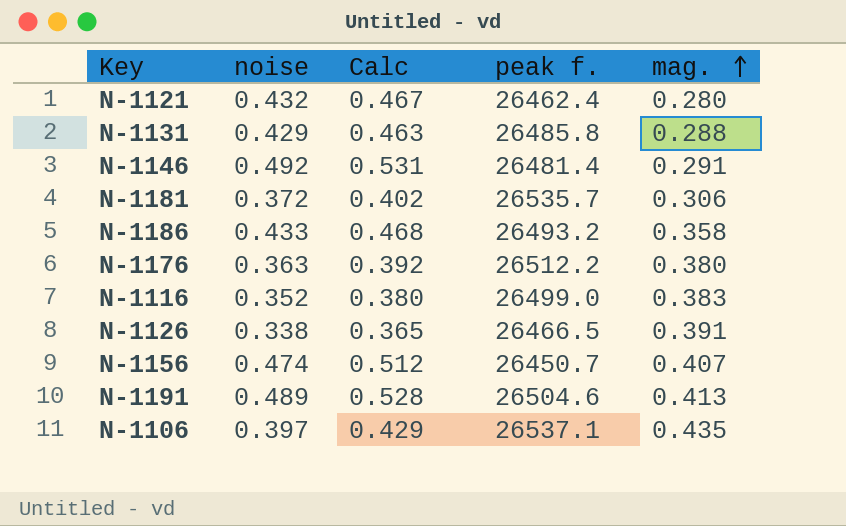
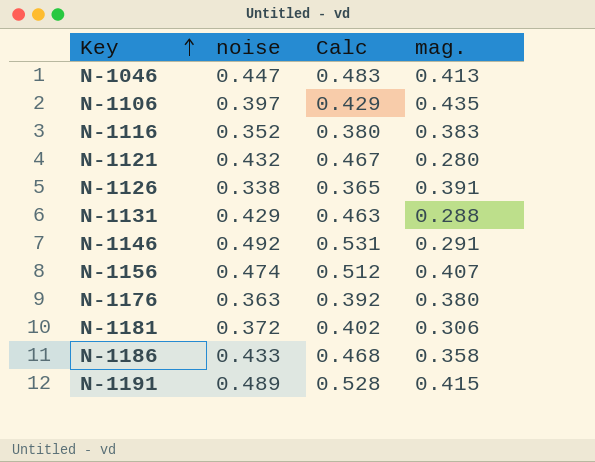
row order: mag. ascending -> Key ascending
column peak f. | position: 4 -> none
row N-1046: none -> 0.447 | 0.483 | 0.413
N-1191 | mag.: 0.413 -> 0.415

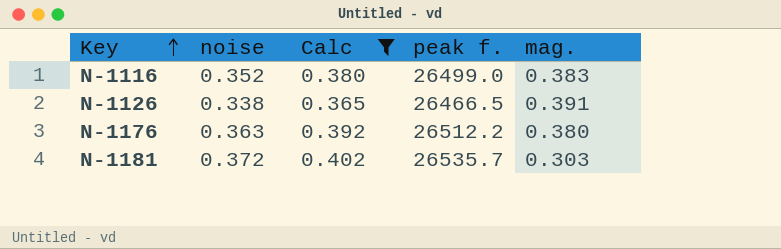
filter: none -> Calc <= 0.402
column peak f. | position: none -> 4
N-1181 | mag.: 0.306 -> 0.303

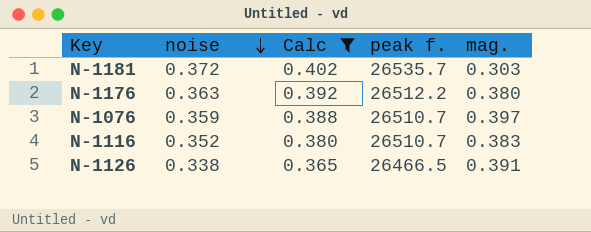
row order: Key ascending -> noise descending
row N-1076: none -> 0.359 | 0.388 | 26510.7 | 0.397
N-1116 | peak f.: 26499.0 -> 26510.7

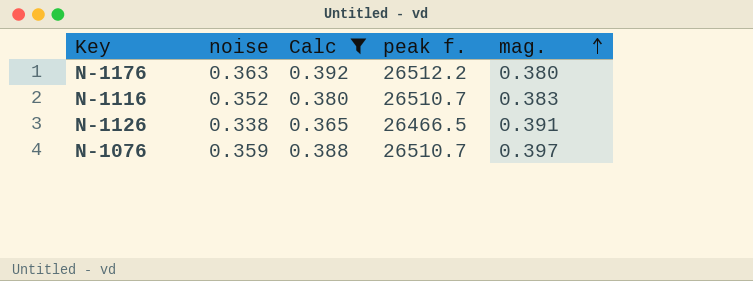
row order: noise descending -> mag. ascending
row N-1181: 0.372 | 0.402 | 26535.7 | 0.303 -> none

